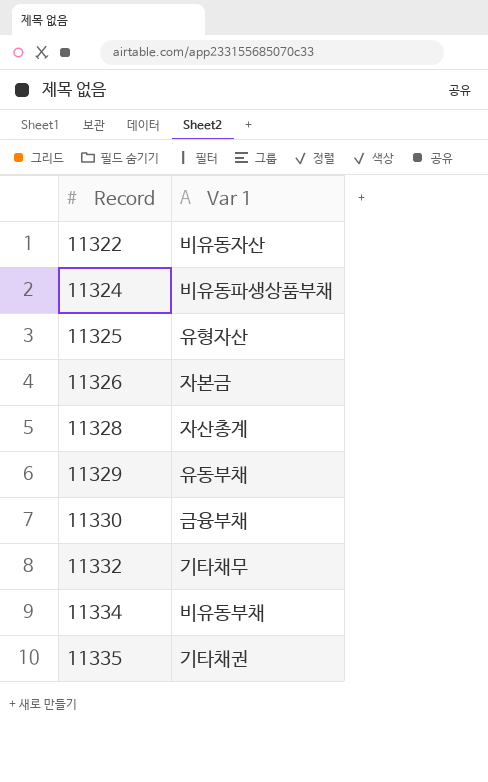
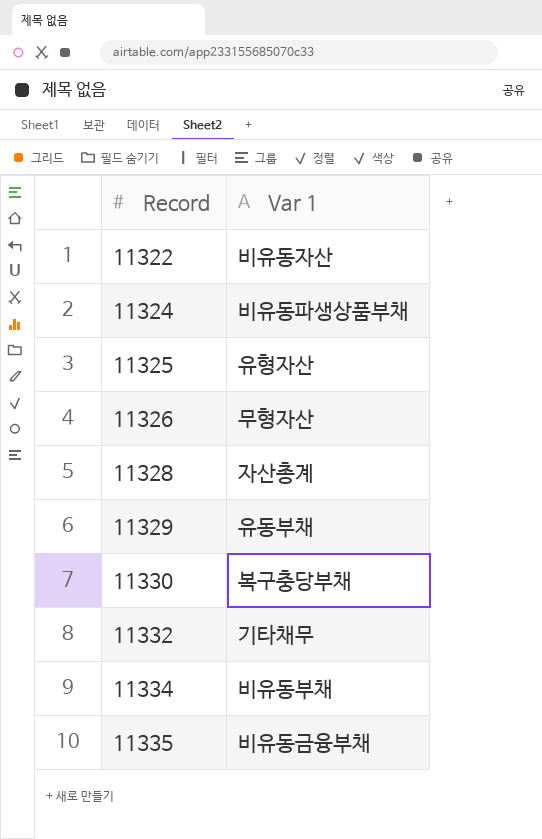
11326 | Var 1: 자본금 -> 무형자산
11330 | Var 1: 금융부채 -> 복구충당부채
11335 | Var 1: 기타채권 -> 비유동금융부채

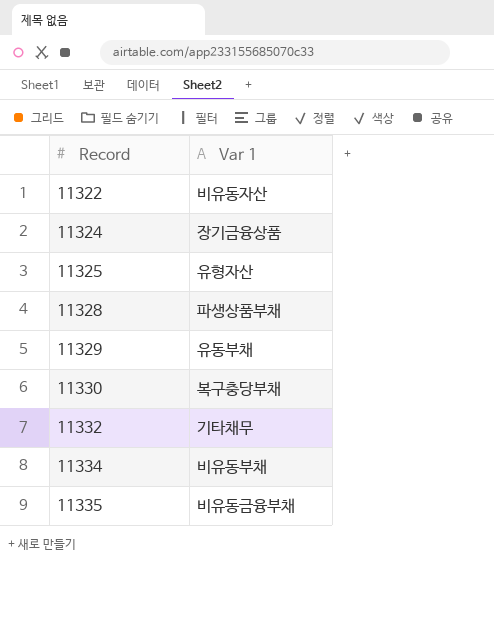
row 11326: 무형자산 -> none
11324 | Var 1: 비유동파생상품부채 -> 장기금융상품
11328 | Var 1: 자산총계 -> 파생상품부채

